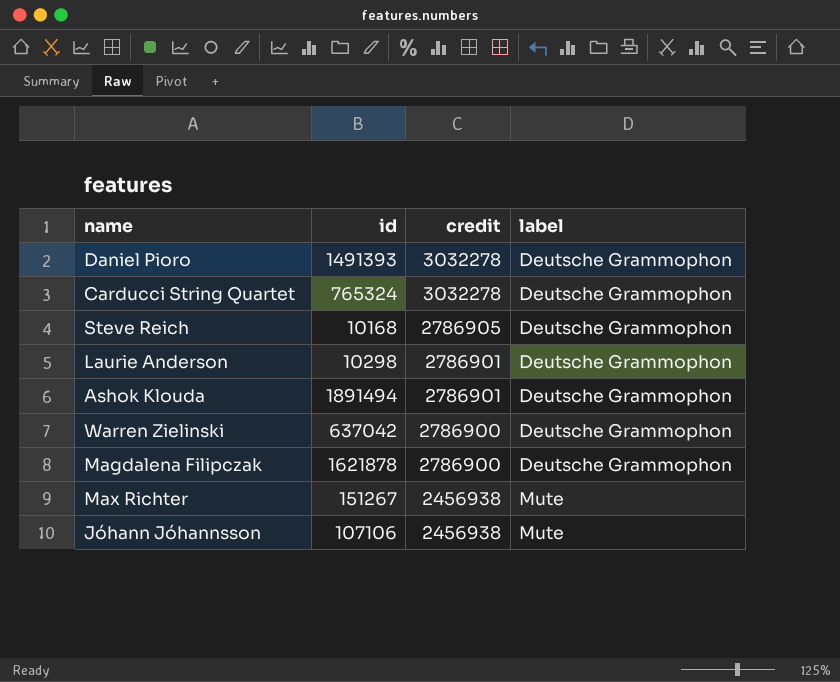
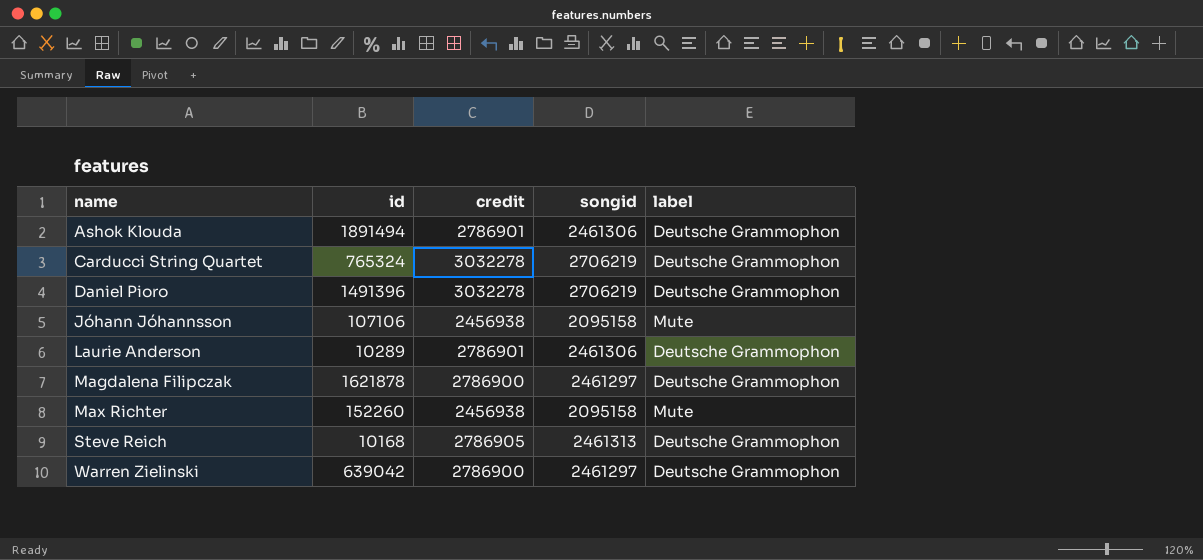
row order: credit descending -> name ascending
column songid | position: none -> 4
Daniel Pioro | id: 1491393 -> 1491396
Laurie Anderson | id: 10298 -> 10289
Max Richter | id: 151267 -> 152260
Warren Zielinski | id: 637042 -> 639042

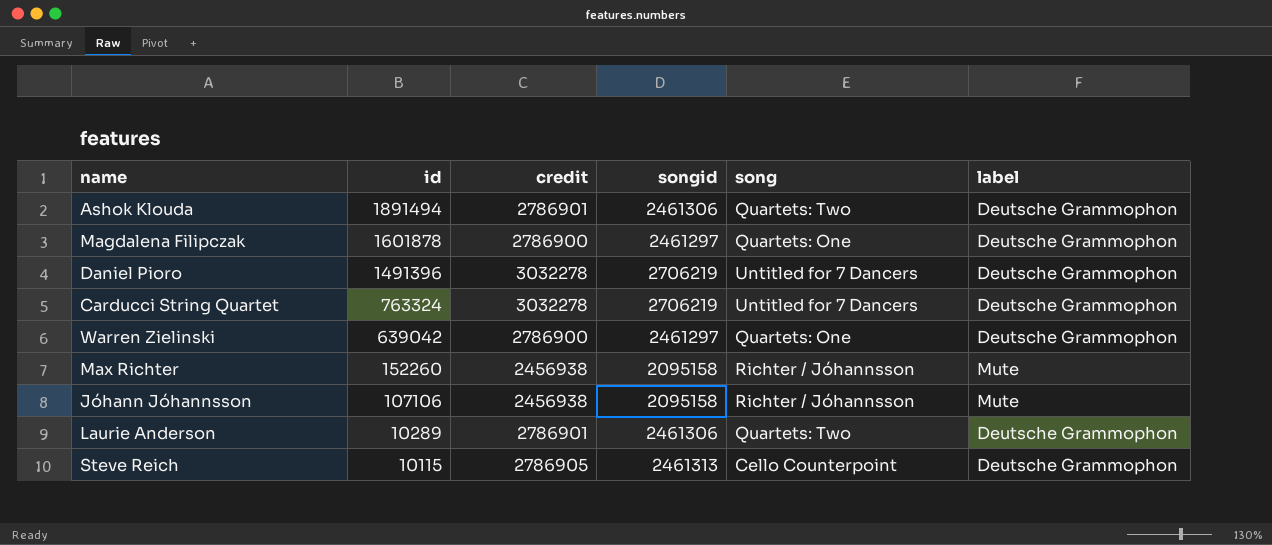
row order: name ascending -> id descending
column song | position: none -> 5
Magdalena Filipczak | id: 1621878 -> 1601878
Carducci String Quartet | id: 765324 -> 763324
Steve Reich | id: 10168 -> 10115

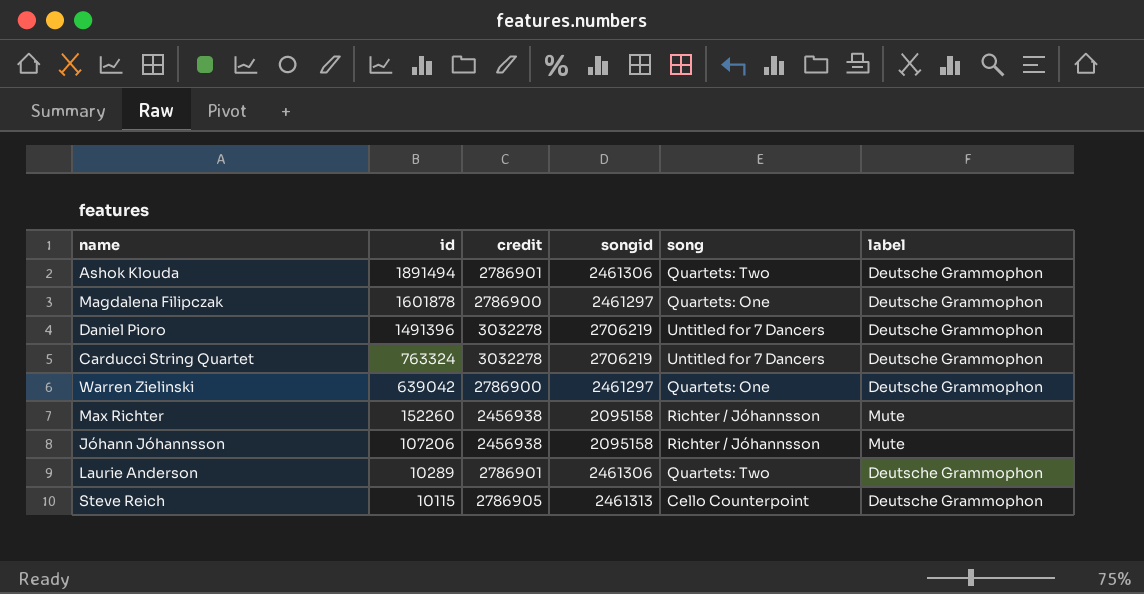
Jóhann Jóhannsson | id: 107106 -> 107206

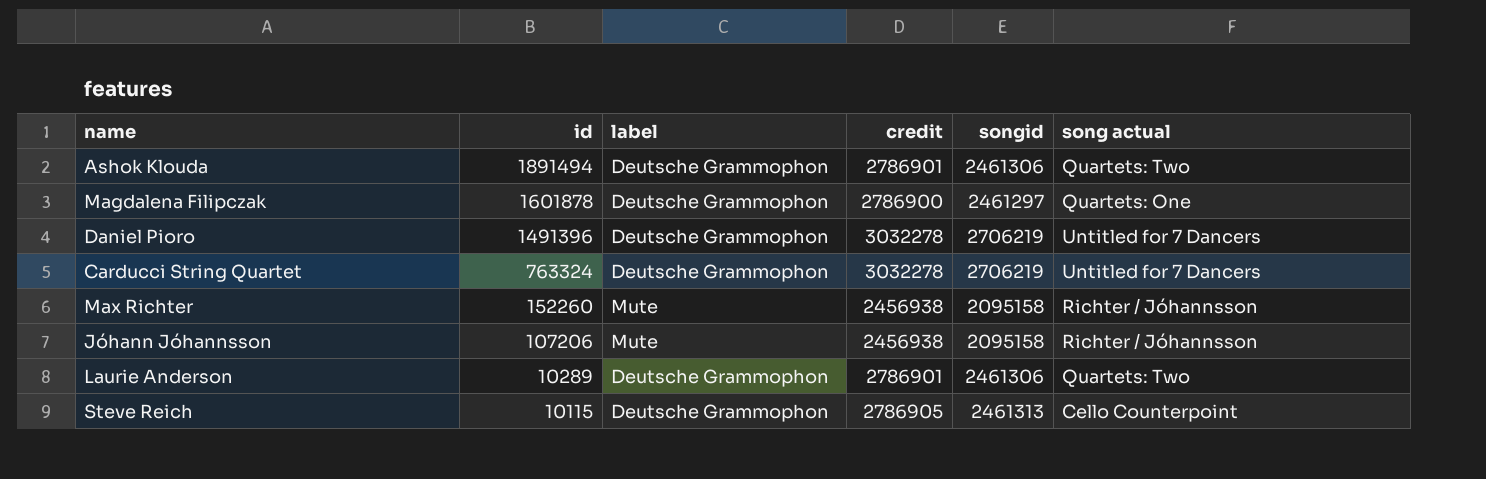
column label | position: 6 -> 3
column name: song -> song actual
row Warren Zielinski: 639042 | 2786900 | 2461297 | Quartets: One | Deutsche Grammophon -> none

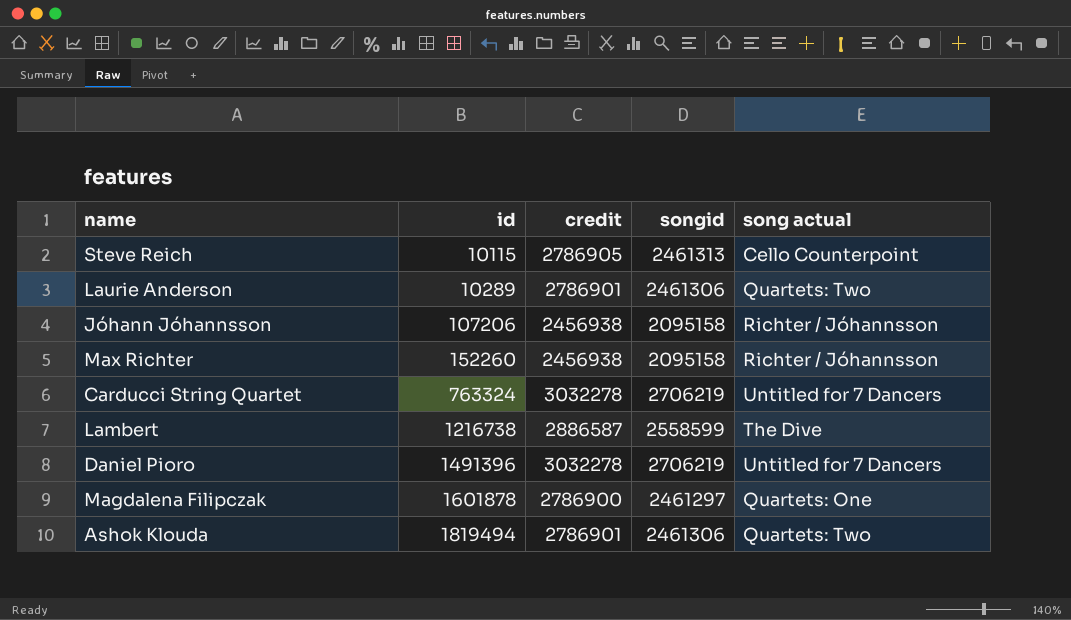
row order: id descending -> id ascending
column label | position: 3 -> none
row Lambert: none -> 1216738 | 2886587 | 2558599 | The Dive
Ashok Klouda | id: 1891494 -> 1819494

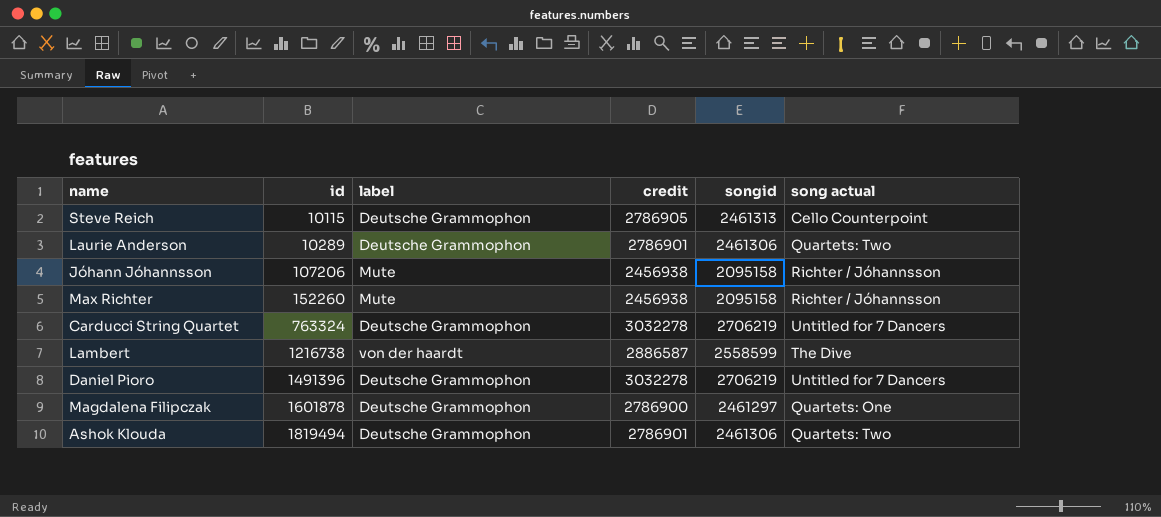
column label | position: none -> 3

